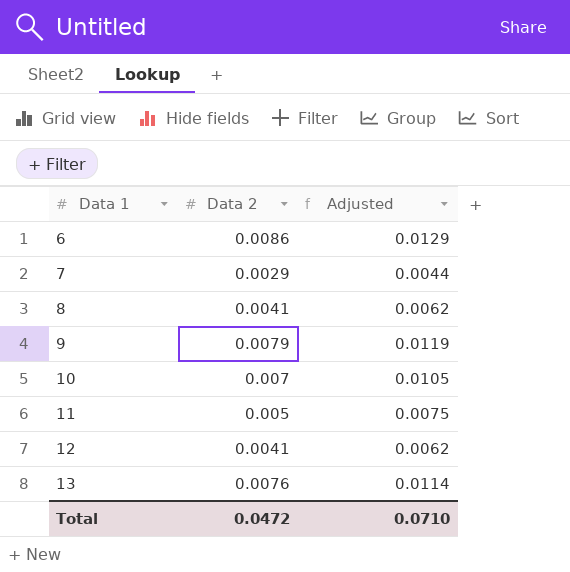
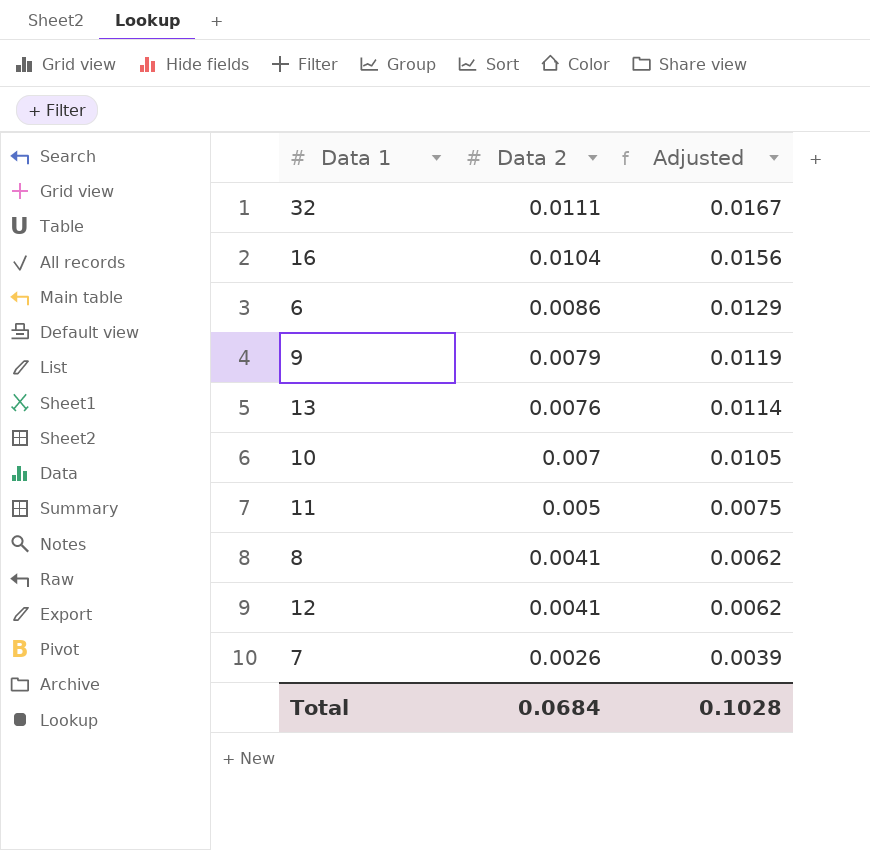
row order: Data 1 ascending -> Data 2 descending
row 32: none -> 0.0111 | 0.0167
row 16: none -> 0.0104 | 0.0156
7 | Data 2: 0.0029 -> 0.0026
7 | Adjusted: 0.0044 -> 0.0039
Total | Data 2: 0.0472 -> 0.0684
Total | Adjusted: 0.0710 -> 0.1028

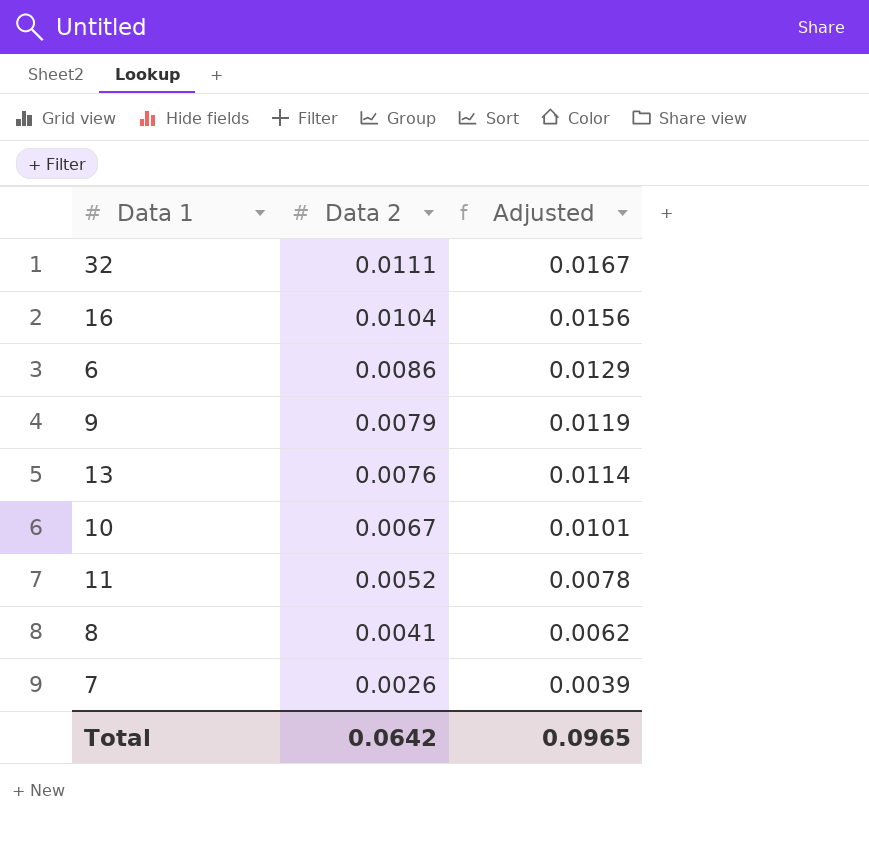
row 12: 0.0041 | 0.0062 -> none
10 | Data 2: 0.007 -> 0.0067
10 | Adjusted: 0.0105 -> 0.0101
11 | Data 2: 0.005 -> 0.0052
11 | Adjusted: 0.0075 -> 0.0078
Total | Data 2: 0.0684 -> 0.0642
Total | Adjusted: 0.1028 -> 0.0965

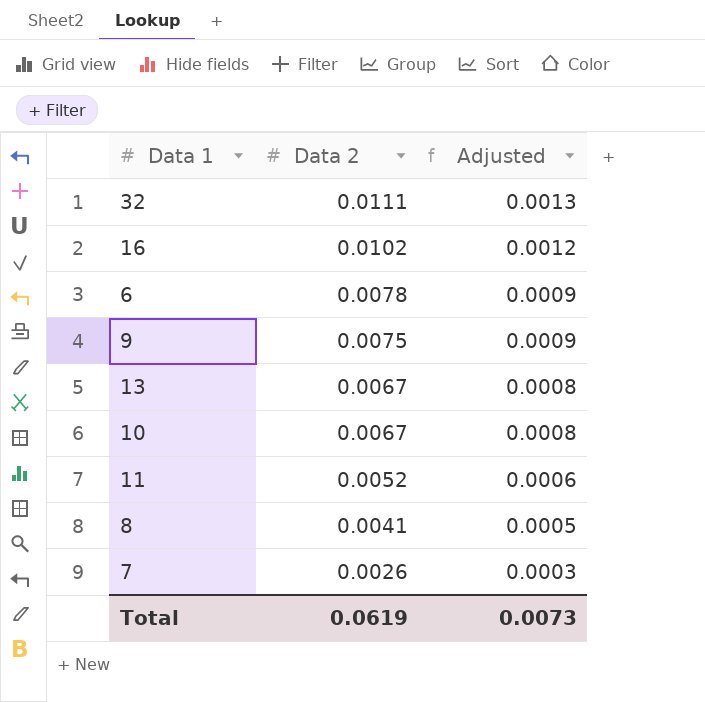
column Adjusted | formula: [Data 2] * 1.5 -> [Data 2] * 0.12
16 | Data 2: 0.0104 -> 0.0102
6 | Data 2: 0.0086 -> 0.0078
9 | Data 2: 0.0079 -> 0.0075
13 | Data 2: 0.0076 -> 0.0067
Total | Data 2: 0.0642 -> 0.0619
Total | Adjusted: 0.0965 -> 0.0073

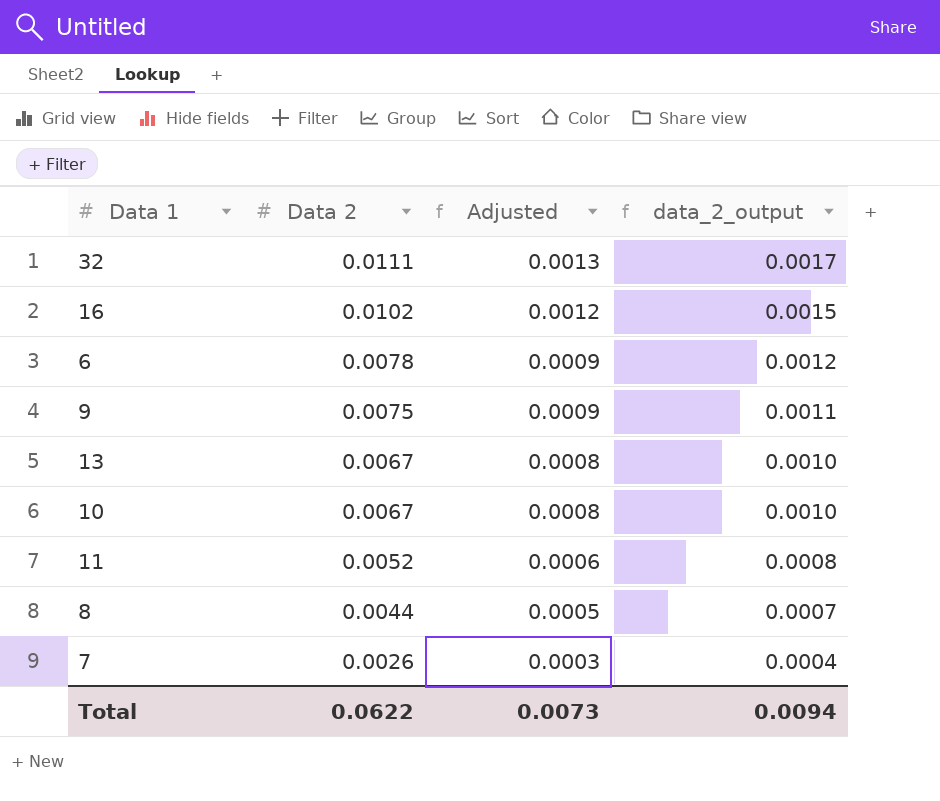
column data_2_output | formula: none -> [Data 2] * 0.15
8 | Data 2: 0.0041 -> 0.0044
Total | Data 2: 0.0619 -> 0.0622

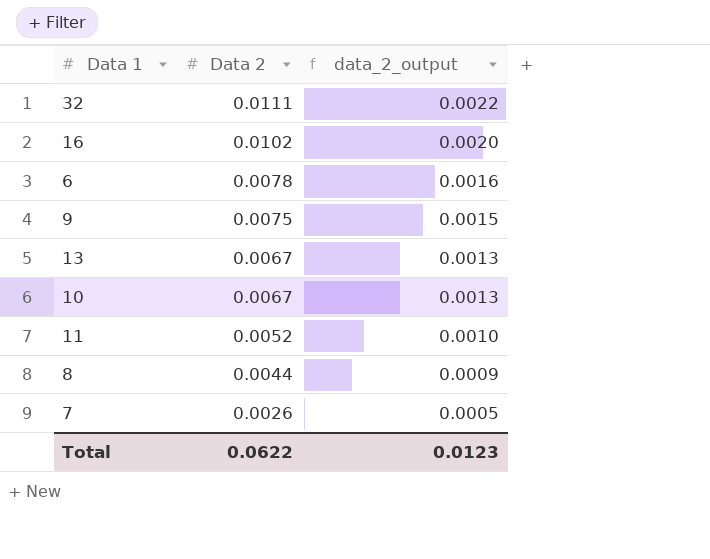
column Adjusted | formula: [Data 2] * 0.12 -> none
column data_2_output | formula: [Data 2] * 0.15 -> [Data 2] * 0.2
Total | data_2_output: 0.0094 -> 0.0123

